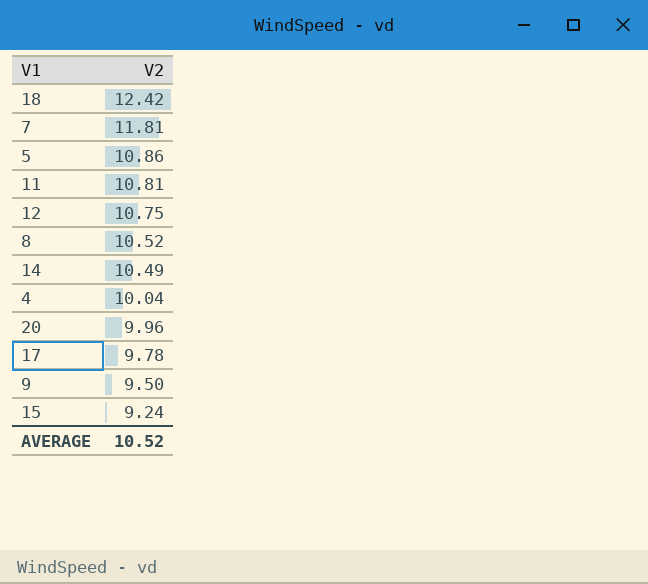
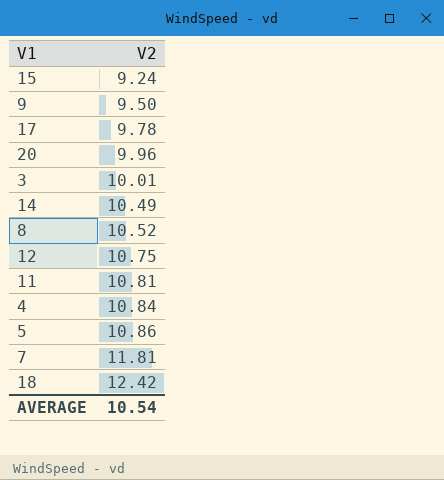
row order: V2 descending -> V2 ascending
row 3: none -> 10.01
4 | V2: 10.04 -> 10.84
AVERAGE | V2: 10.52 -> 10.54

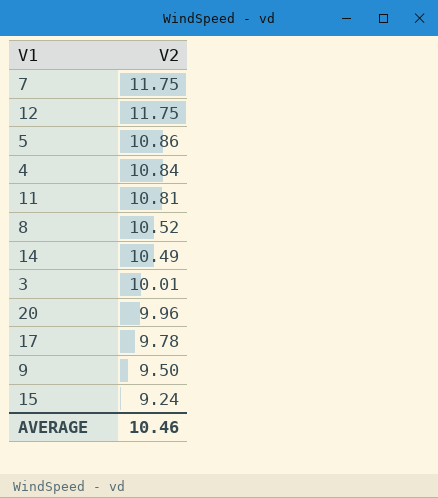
row order: V2 ascending -> V2 descending
row 18: 12.42 -> none
7 | V2: 11.81 -> 11.75
12 | V2: 10.75 -> 11.75
AVERAGE | V2: 10.54 -> 10.46

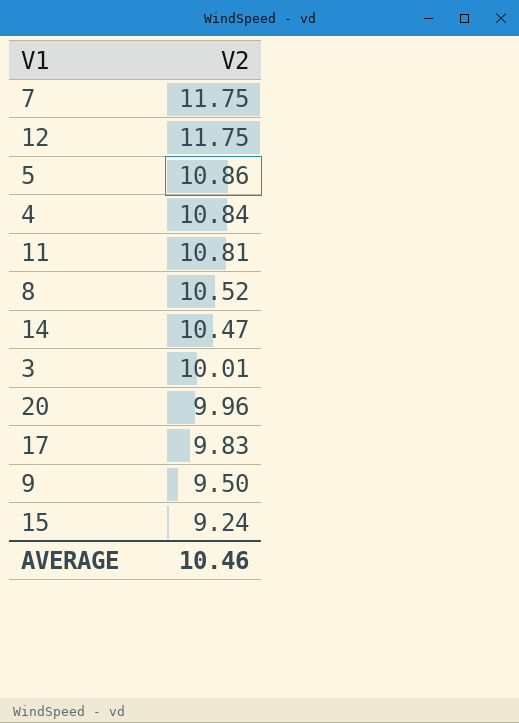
14 | V2: 10.49 -> 10.47
17 | V2: 9.78 -> 9.83

